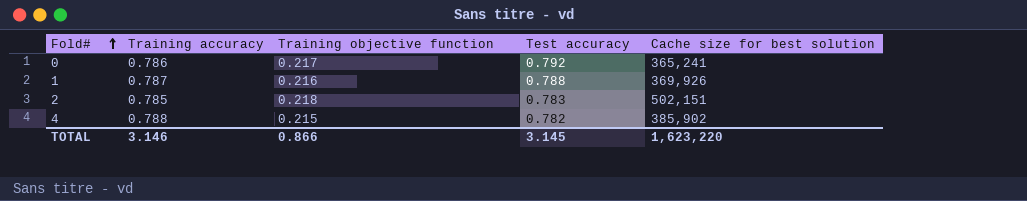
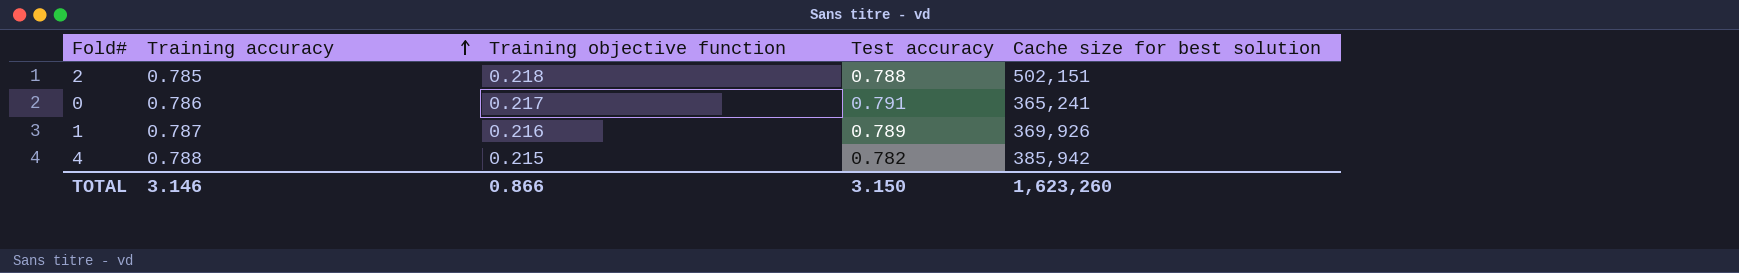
row order: Fold# ascending -> Training accuracy ascending
2 | Test accuracy: 0.783 -> 0.788
0 | Test accuracy: 0.792 -> 0.791
1 | Test accuracy: 0.788 -> 0.789
4 | Cache size for best solution: 385,902 -> 385,942
TOTAL | Test accuracy: 3.145 -> 3.150
TOTAL | Cache size for best solution: 1,623,220 -> 1,623,260

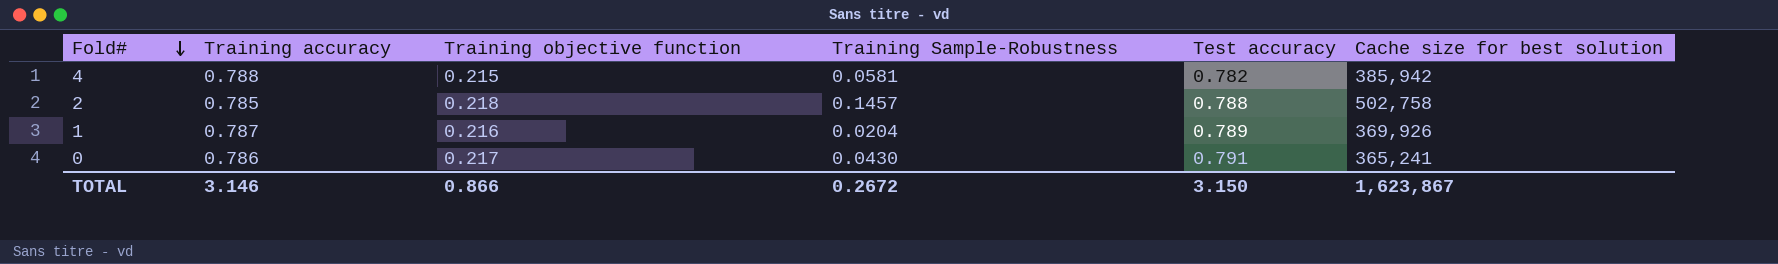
row order: Training accuracy ascending -> Fold# descending
column Training Sample-Robustness | position: none -> 4
2 | Cache size for best solution: 502,151 -> 502,758
TOTAL | Cache size for best solution: 1,623,260 -> 1,623,867

